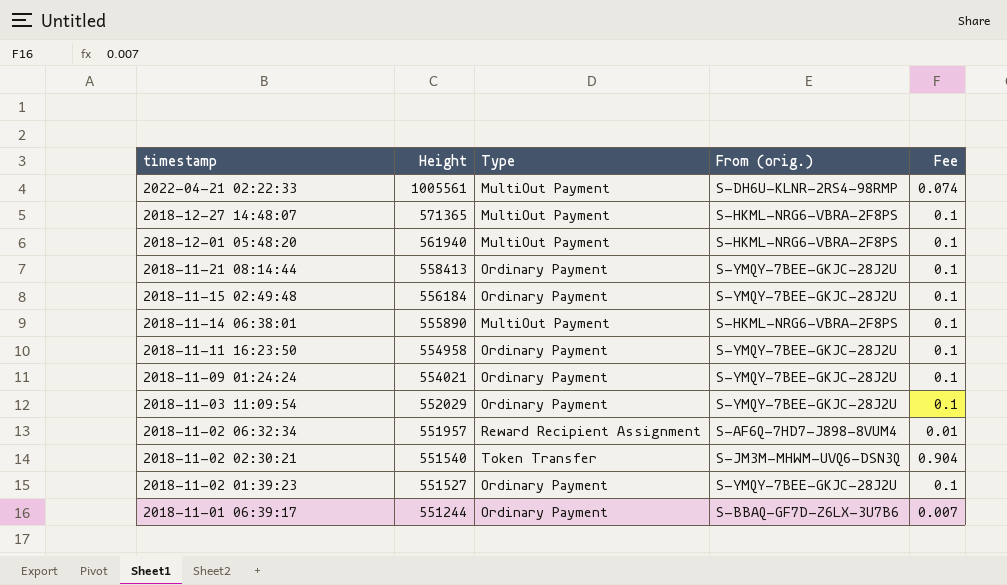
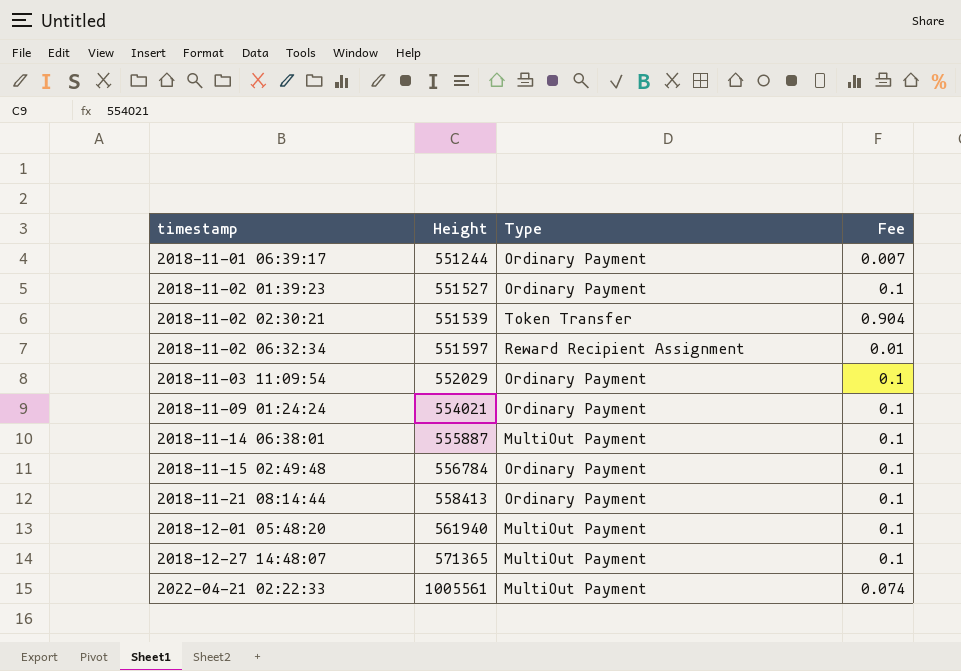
row order: timestamp descending -> timestamp ascending
column From (orig.) | position: 4 -> none
row 2018-11-11 16:23:50: 554958 | Ordinary Payment | S-YMQY-7BEE-GKJC-28J2U | 0.1 -> none
2018-11-02 02:30:21 | Height: 551540 -> 551539
2018-11-02 06:32:34 | Height: 551957 -> 551597
2018-11-14 06:38:01 | Height: 555890 -> 555887
2018-11-15 02:49:48 | Height: 556184 -> 556784

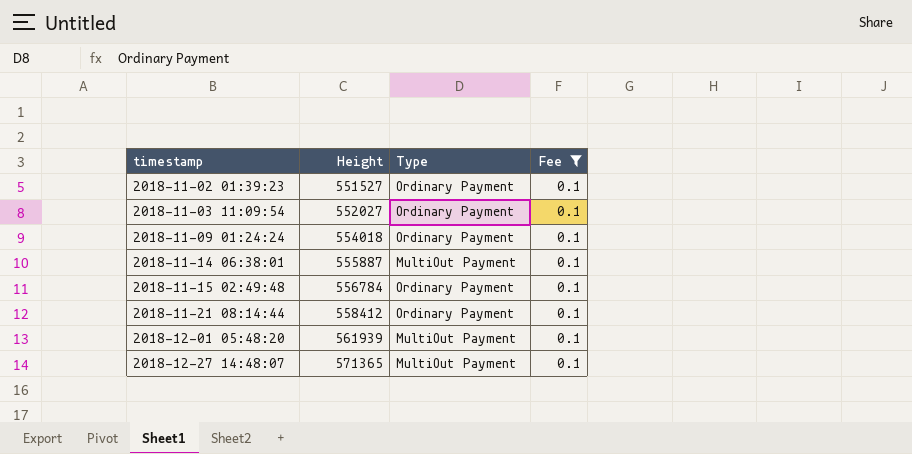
filter: none -> Fee = 0.1
2018-11-03 11:09:54 | Height: 552029 -> 552027
2018-11-09 01:24:24 | Height: 554021 -> 554018
2018-11-21 08:14:44 | Height: 558413 -> 558412
2018-12-01 05:48:20 | Height: 561940 -> 561939

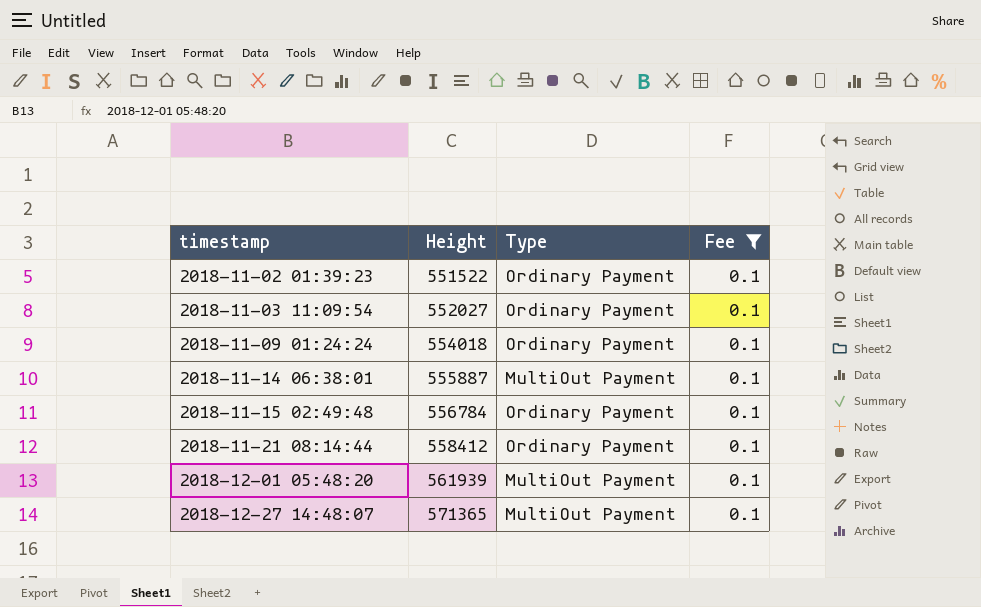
2018-11-02 01:39:23 | Height: 551527 -> 551522

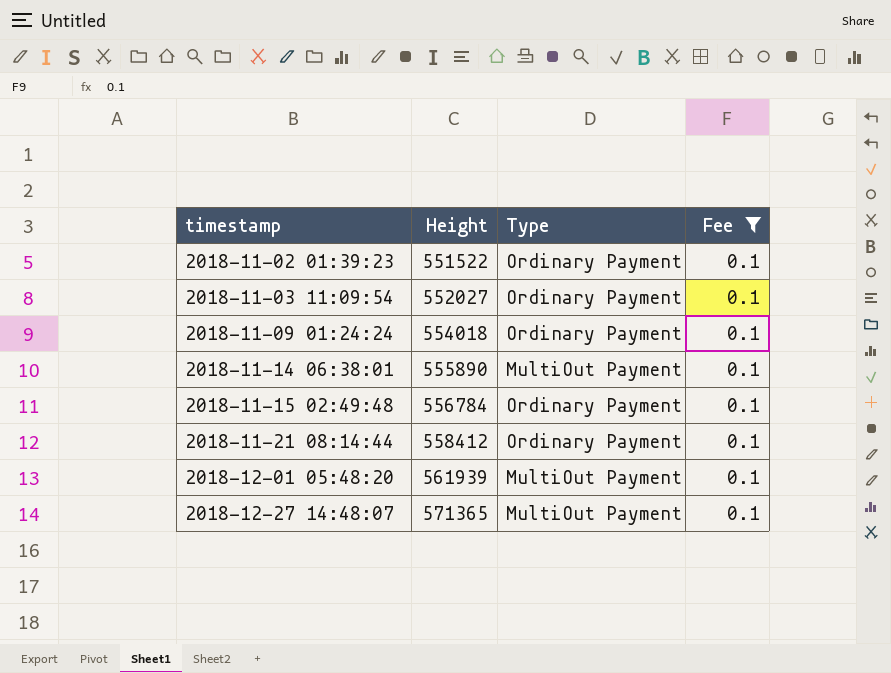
2018-11-14 06:38:01 | Height: 555887 -> 555890

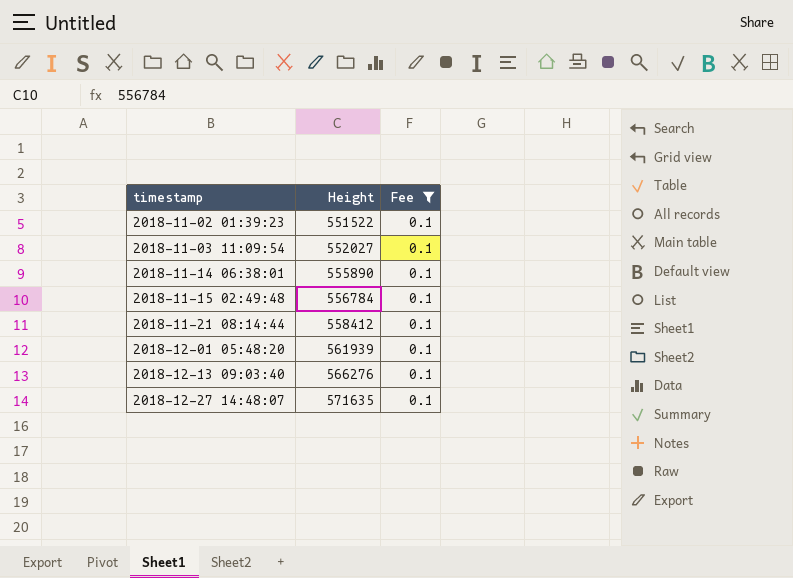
column Type | position: 3 -> none
row 2018-11-09 01:24:24: 554018 | Ordinary Payment | 0.1 -> none
row 2018-12-13 09:03:40: none -> 566276 | 0.1
2018-12-27 14:48:07 | Height: 571365 -> 571635

